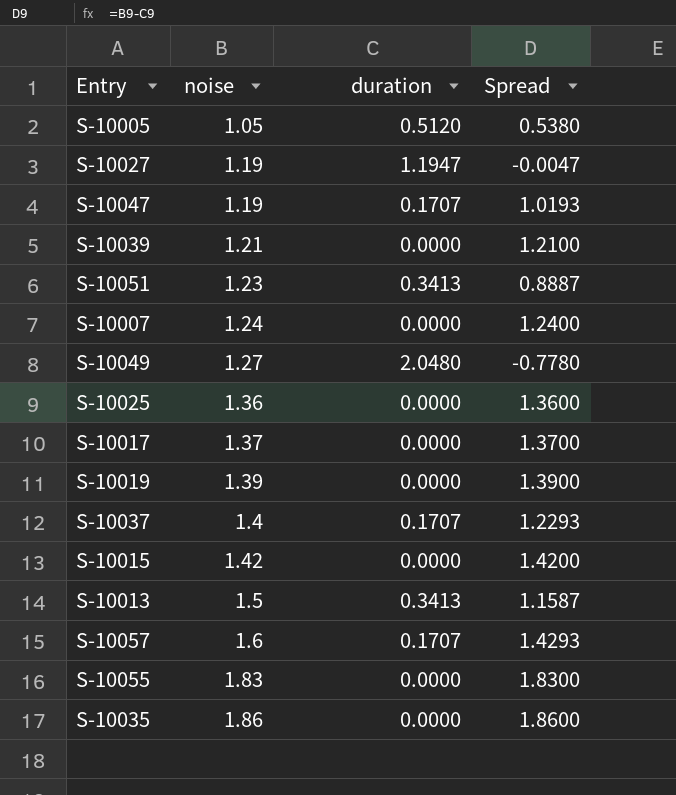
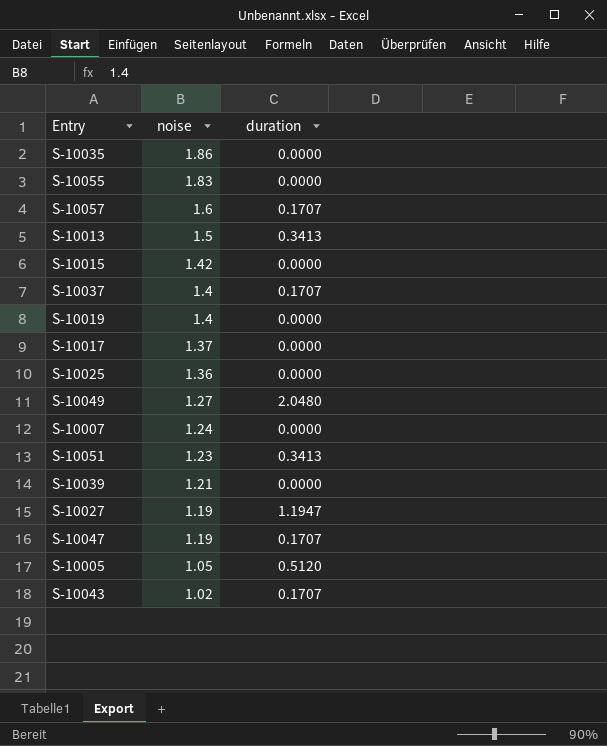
row order: noise ascending -> noise descending
column Spread | formula: [noise] - [duration] -> none
S-10019 | noise: 1.39 -> 1.4
row S-10043: none -> 1.02 | 0.1707

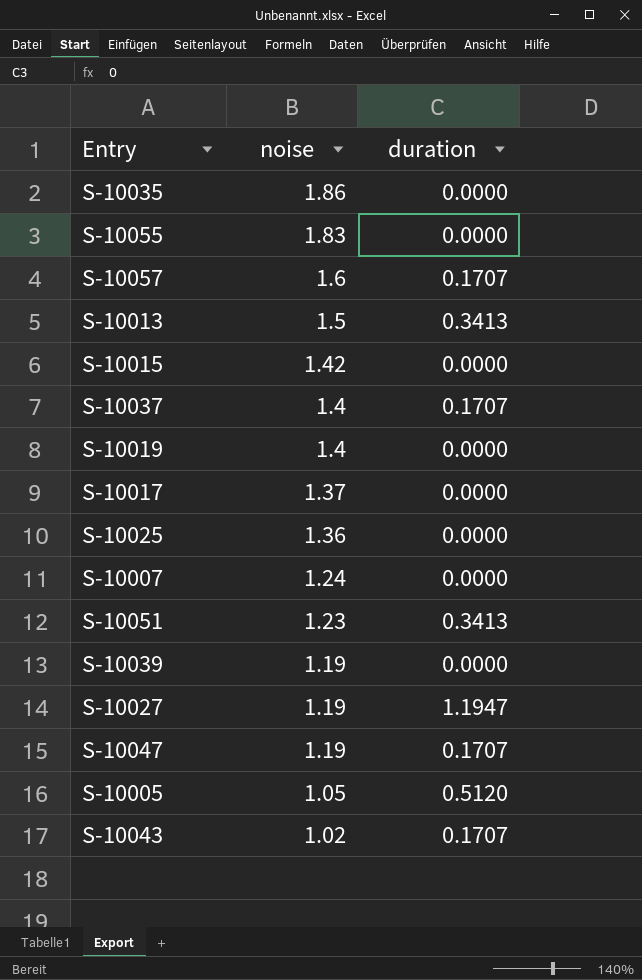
row S-10049: 1.27 | 2.0480 -> none
S-10039 | noise: 1.21 -> 1.19

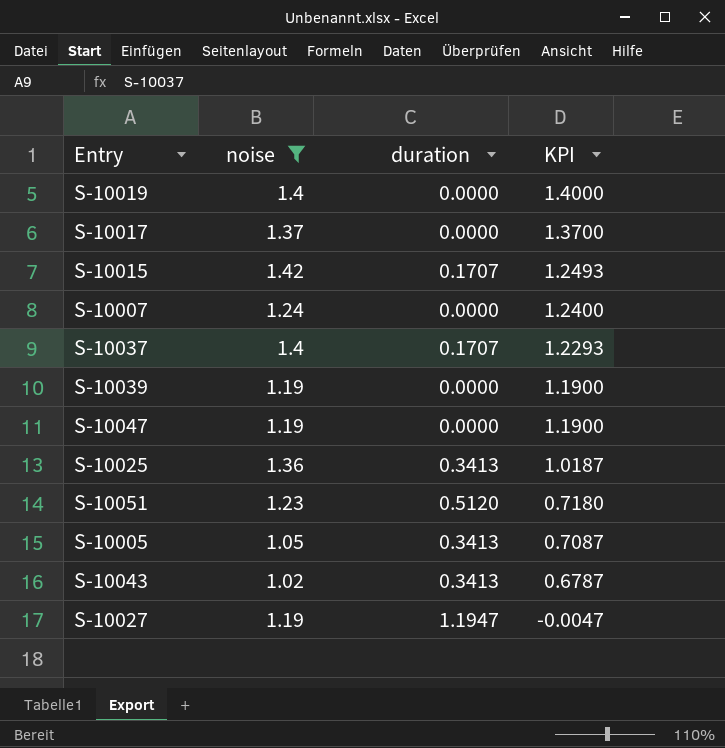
filter: none -> noise <= 1.42
row order: noise descending -> KPI descending
column KPI | formula: none -> [noise] - [duration]
S-10015 | duration: 0.0000 -> 0.1707
S-10047 | duration: 0.1707 -> 0.0000
S-10025 | duration: 0.0000 -> 0.3413
S-10051 | duration: 0.3413 -> 0.5120
S-10005 | duration: 0.5120 -> 0.3413
S-10043 | duration: 0.1707 -> 0.3413

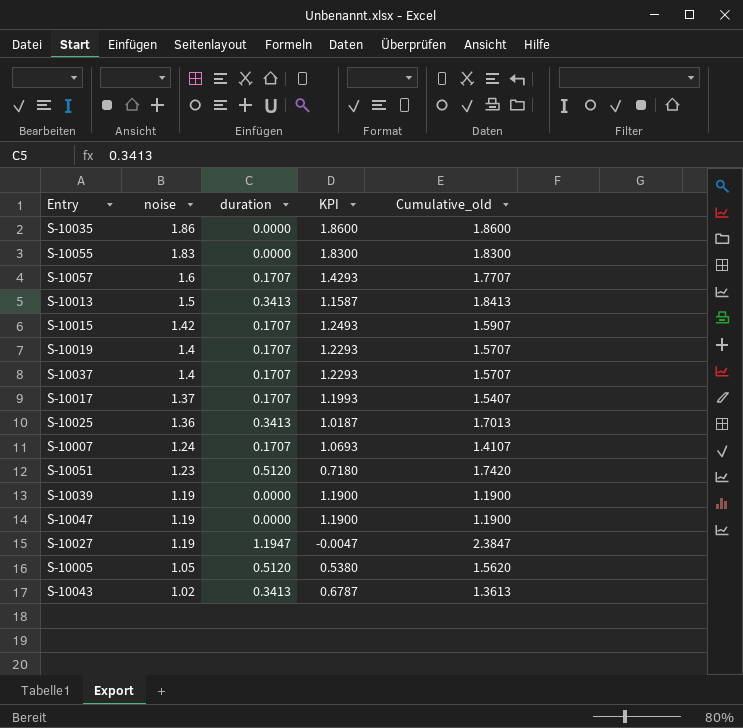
filter: noise <= 1.42 -> none
row order: KPI descending -> noise descending
column Cumulative_old | formula: none -> [noise] + [duration]
S-10019 | duration: 0.0000 -> 0.1707
S-10019 | KPI: 1.4000 -> 1.2293
S-10017 | duration: 0.0000 -> 0.1707
S-10017 | KPI: 1.3700 -> 1.1993
S-10007 | duration: 0.0000 -> 0.1707
S-10007 | KPI: 1.2400 -> 1.0693
S-10005 | duration: 0.3413 -> 0.5120
S-10005 | KPI: 0.7087 -> 0.5380

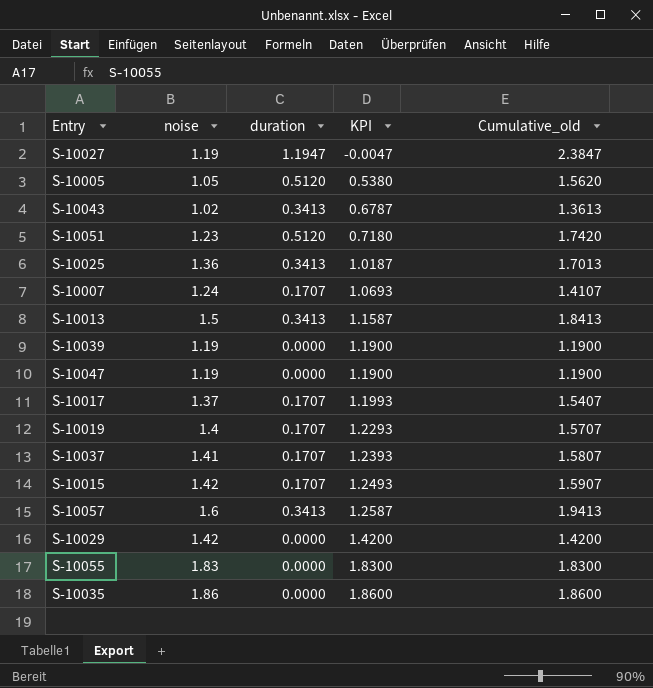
row order: noise descending -> KPI ascending
S-10037 | noise: 1.4 -> 1.41
S-10037 | KPI: 1.2293 -> 1.2393
S-10037 | Cumulative_old: 1.5707 -> 1.5807
S-10057 | duration: 0.1707 -> 0.3413
S-10057 | KPI: 1.4293 -> 1.2587
S-10057 | Cumulative_old: 1.7707 -> 1.9413
row S-10029: none -> 1.42 | 0.0000 | 1.4200 | 1.4200

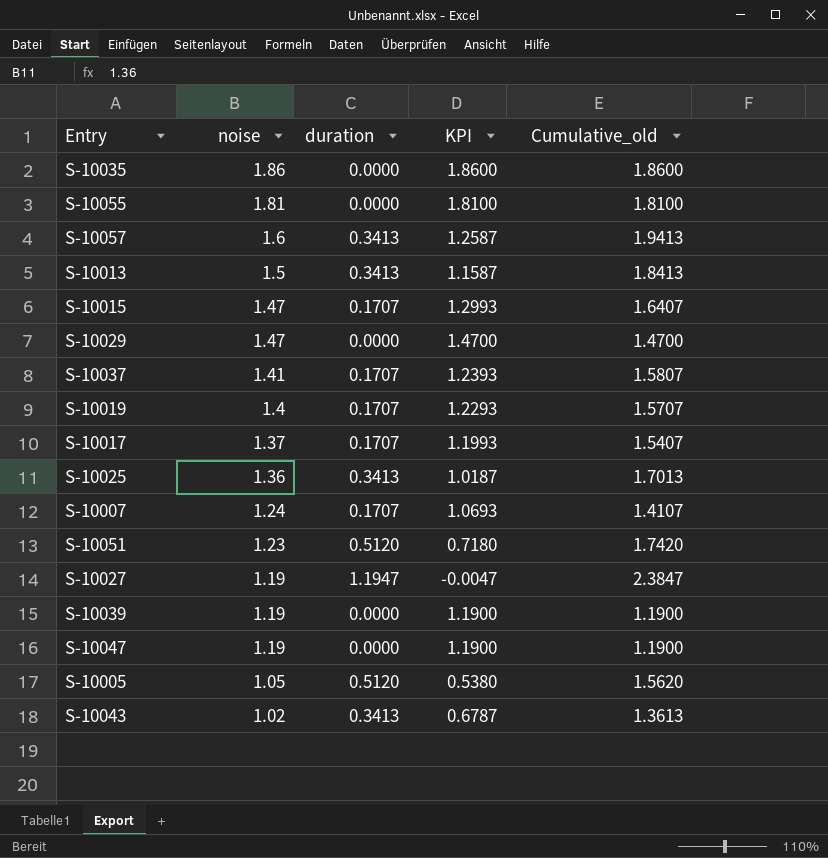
row order: KPI ascending -> noise descending
S-10055 | noise: 1.83 -> 1.81
S-10055 | KPI: 1.8300 -> 1.8100
S-10055 | Cumulative_old: 1.8300 -> 1.8100
S-10015 | noise: 1.42 -> 1.47
S-10015 | KPI: 1.2493 -> 1.2993
S-10015 | Cumulative_old: 1.5907 -> 1.6407
S-10029 | noise: 1.42 -> 1.47
S-10029 | KPI: 1.4200 -> 1.4700
S-10029 | Cumulative_old: 1.4200 -> 1.4700

